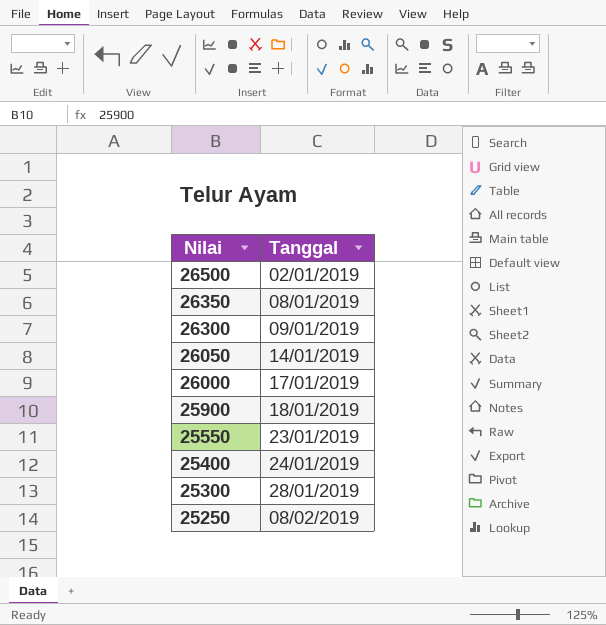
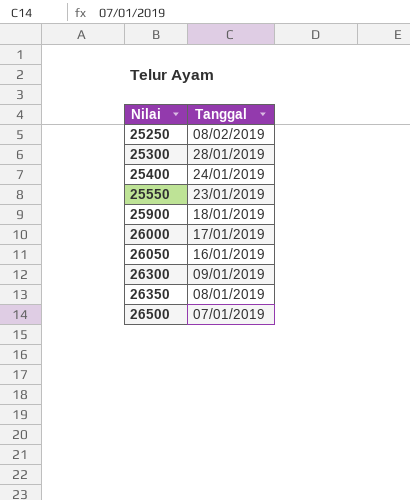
row order: Nilai descending -> Nilai ascending
26050 | Tanggal: 14/01/2019 -> 16/01/2019
26500 | Tanggal: 02/01/2019 -> 07/01/2019

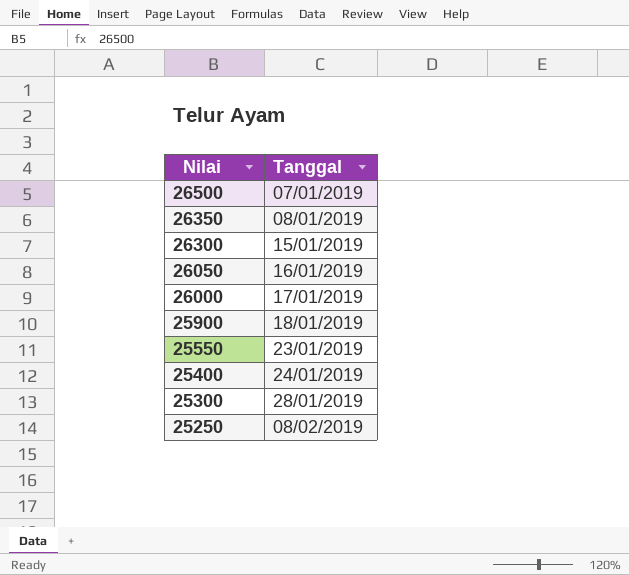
row order: Nilai ascending -> Nilai descending
26300 | Tanggal: 09/01/2019 -> 15/01/2019

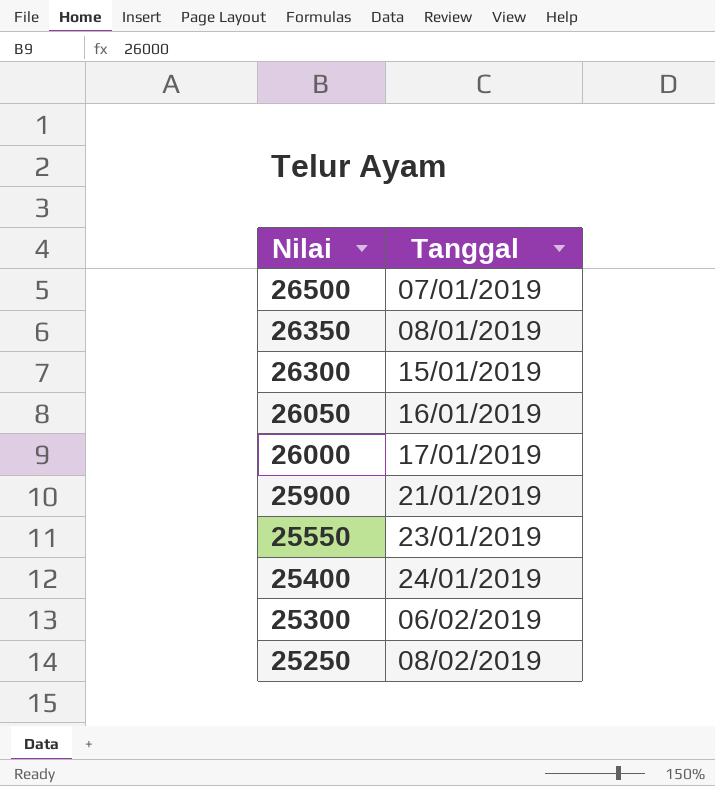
25900 | Tanggal: 18/01/2019 -> 21/01/2019
25300 | Tanggal: 28/01/2019 -> 06/02/2019

